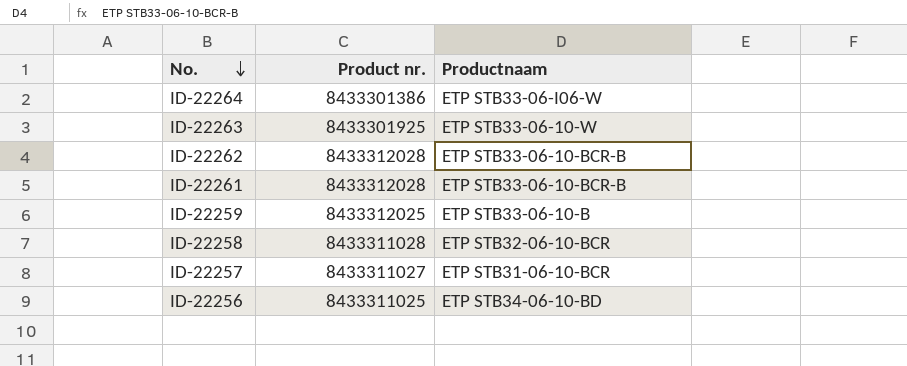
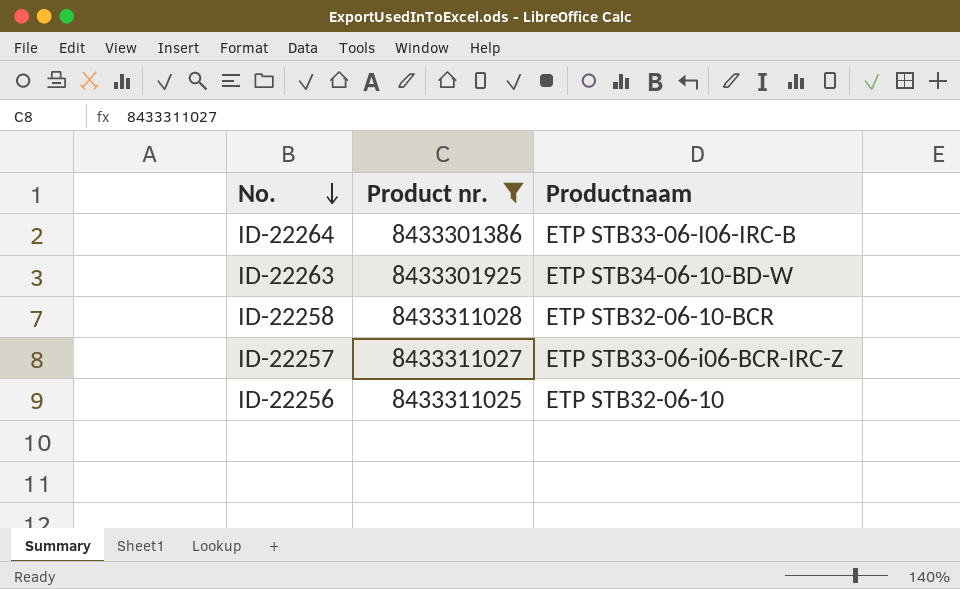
filter: none -> Product nr. <= 8433311028
ID-22264 | Productnaam: ETP STB33-06-I06-W -> ETP STB33-06-I06-IRC-B
ID-22263 | Productnaam: ETP STB33-06-10-W -> ETP STB34-06-10-BD-W
ID-22257 | Productnaam: ETP STB31-06-10-BCR -> ETP STB33-06-i06-BCR-IRC-Z
ID-22256 | Productnaam: ETP STB34-06-10-BD -> ETP STB32-06-10

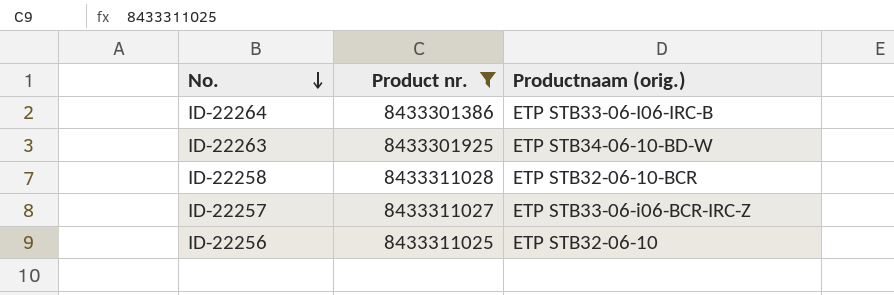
column name: Productnaam -> Productnaam (orig.)

